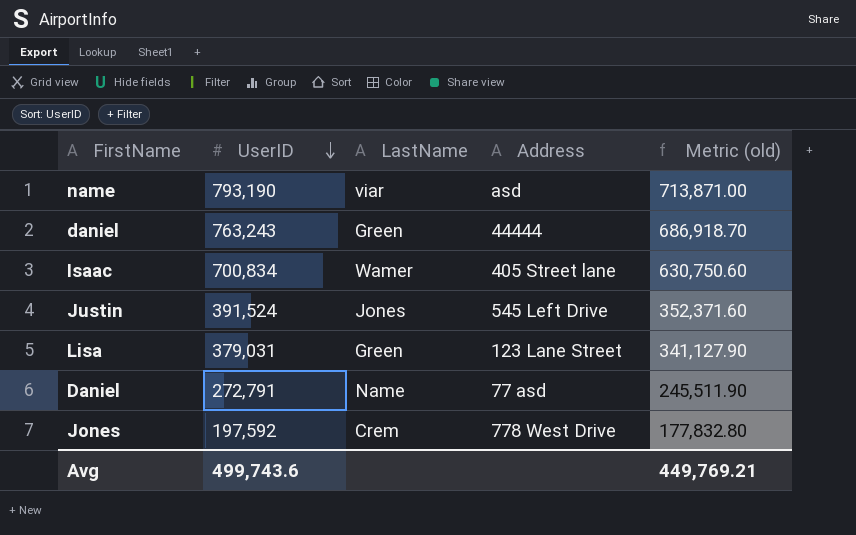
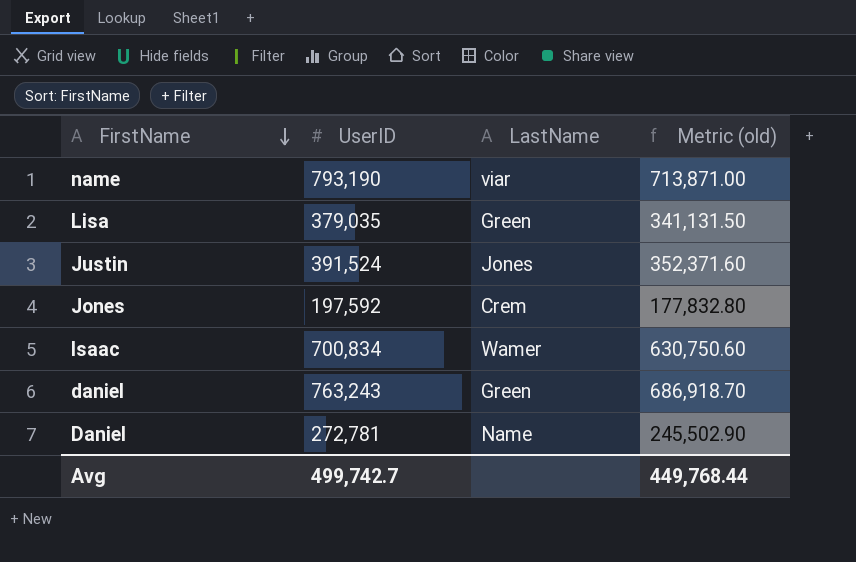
row order: UserID descending -> FirstName descending
column Address | position: 4 -> none
Lisa | UserID: 379,031 -> 379,035
Lisa | Metric (old): 341,127.90 -> 341,131.50
Daniel | UserID: 272,791 -> 272,781
Daniel | Metric (old): 245,511.90 -> 245,502.90
Avg | UserID: 499,743.6 -> 499,742.7
Avg | Metric (old): 449,769.21 -> 449,768.44

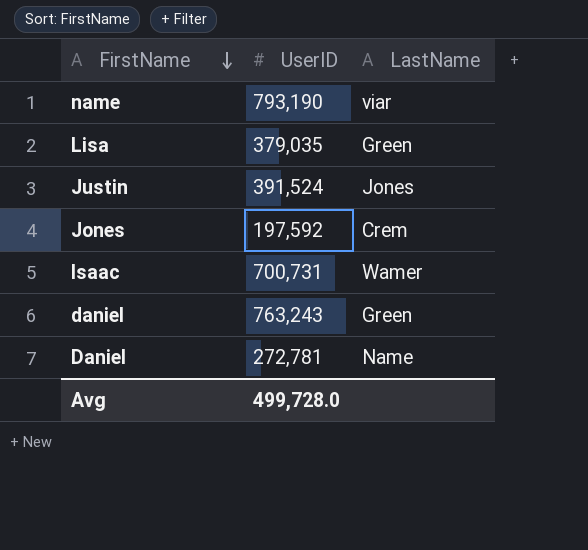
column Metric (old) | formula: [UserID] * 0.9 -> none
Isaac | UserID: 700,834 -> 700,731
Avg | UserID: 499,742.7 -> 499,728.0

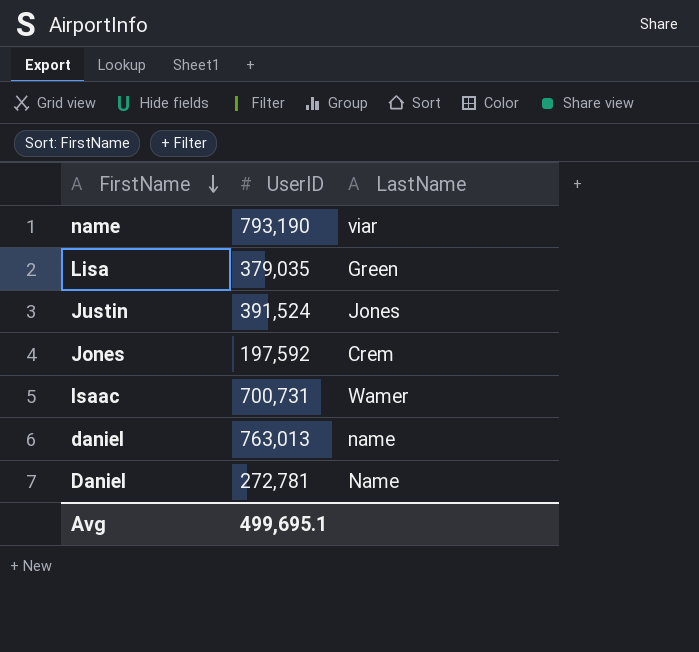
daniel | UserID: 763,243 -> 763,013
daniel | LastName: Green -> name
Avg | UserID: 499,728.0 -> 499,695.1

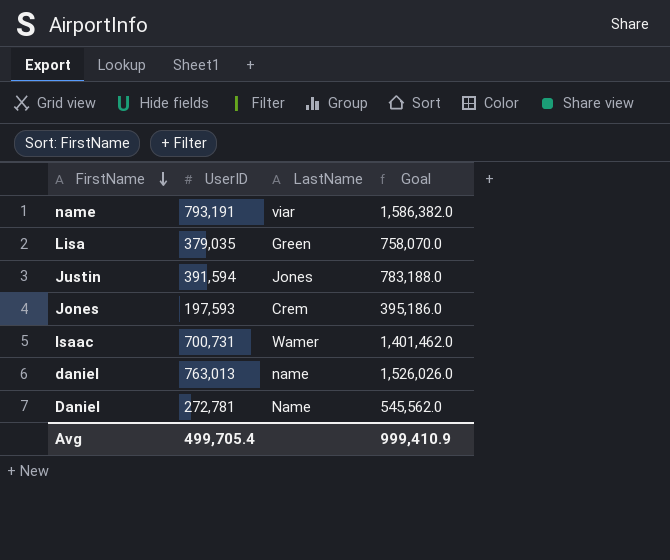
column Goal | formula: none -> [UserID] * 2
name | UserID: 793,190 -> 793,191
Justin | UserID: 391,524 -> 391,594
Jones | UserID: 197,592 -> 197,593
Avg | UserID: 499,695.1 -> 499,705.4

